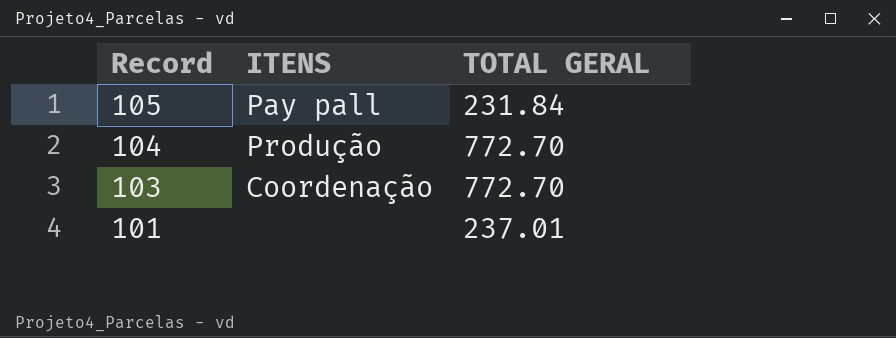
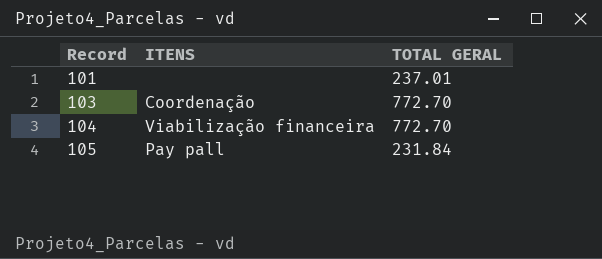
row order: Record descending -> Record ascending
104 | ITENS: Produção -> Viabilização financeira

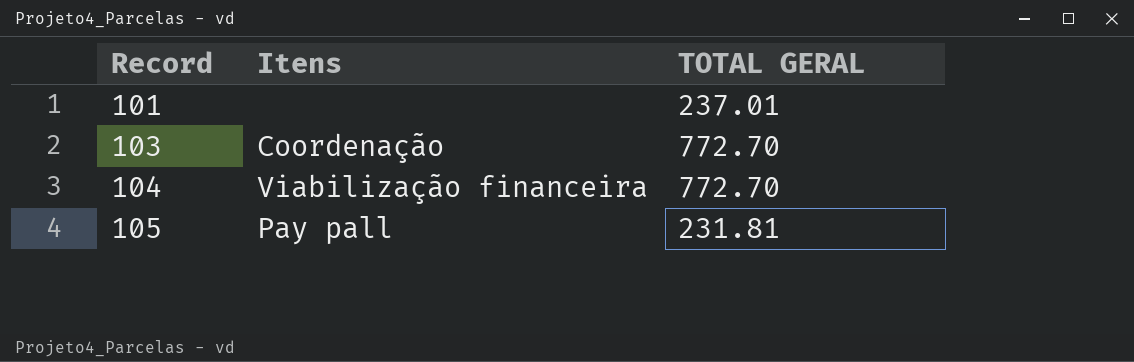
column name: ITENS -> Itens
105 | TOTAL GERAL: 231.84 -> 231.81

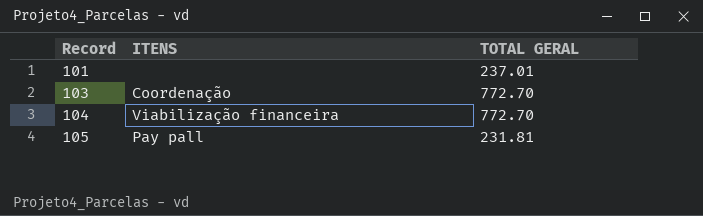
column name: Itens -> ITENS

